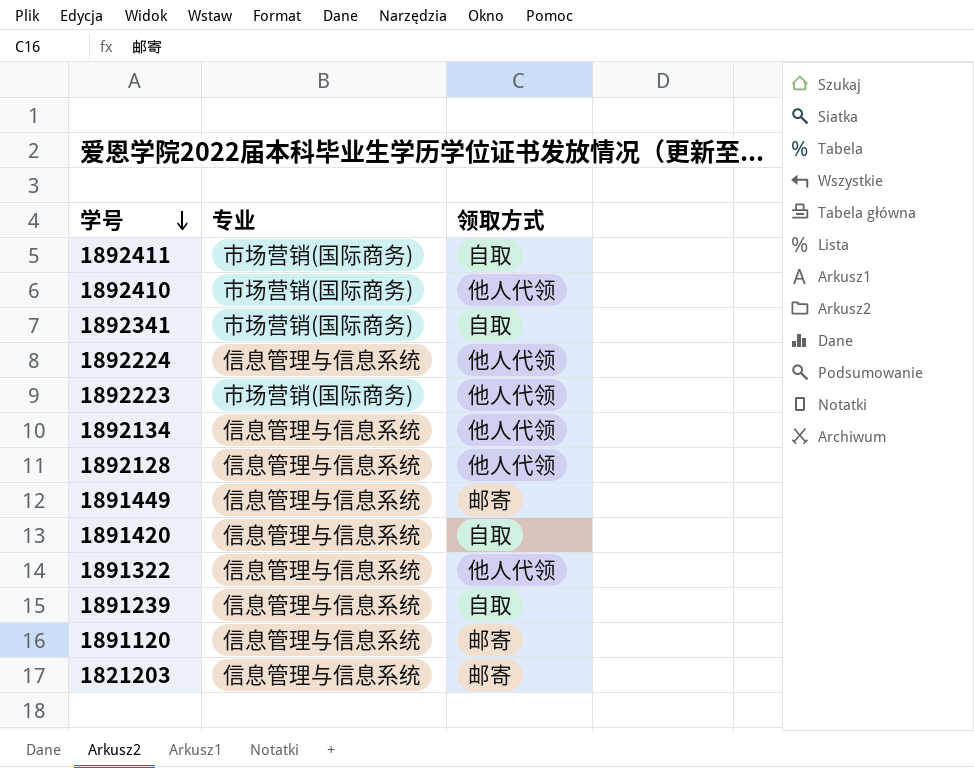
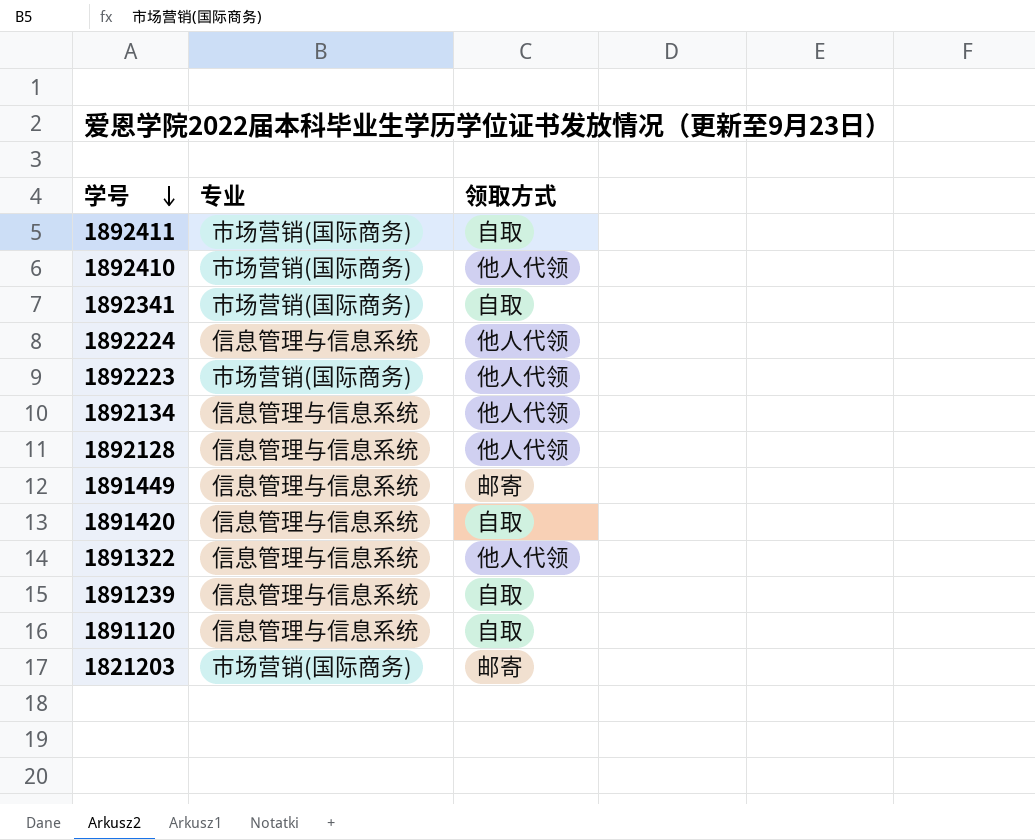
1891120 | 领取方式: 邮寄 -> 自取
1821203 | 专业: 信息管理与信息系统 -> 市场营销(国际商务)

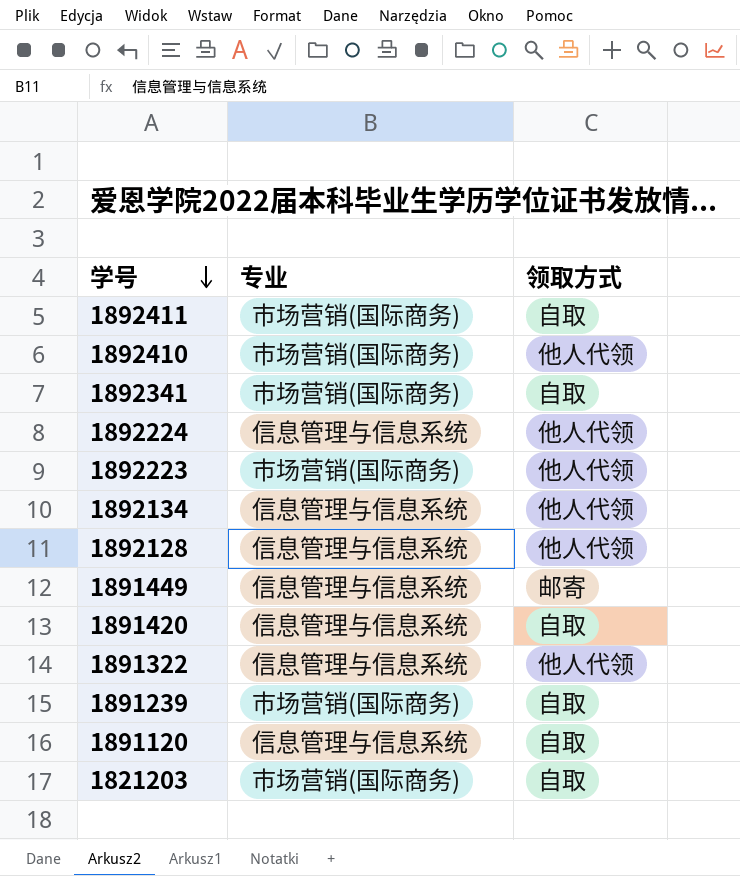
1891239 | 专业: 信息管理与信息系统 -> 市场营销(国际商务)
1821203 | 领取方式: 邮寄 -> 自取

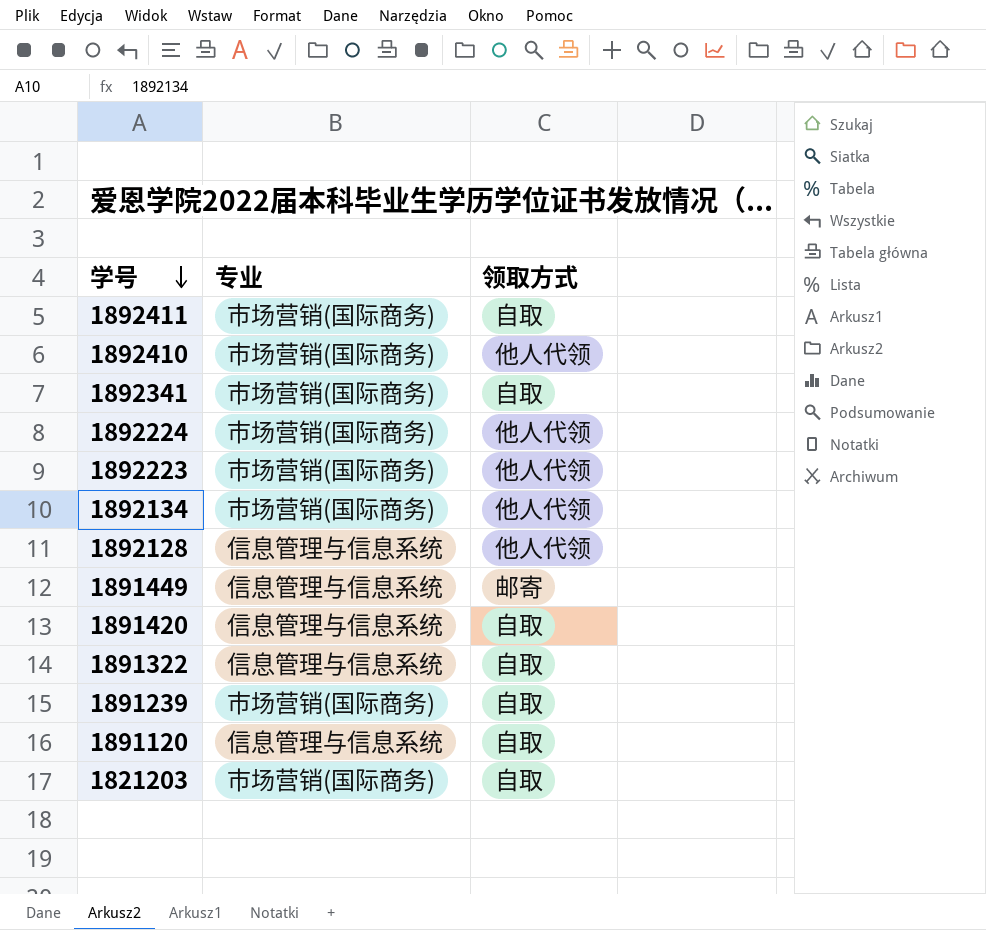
1892224 | 专业: 信息管理与信息系统 -> 市场营销(国际商务)
1892134 | 专业: 信息管理与信息系统 -> 市场营销(国际商务)
1891322 | 领取方式: 他人代领 -> 自取

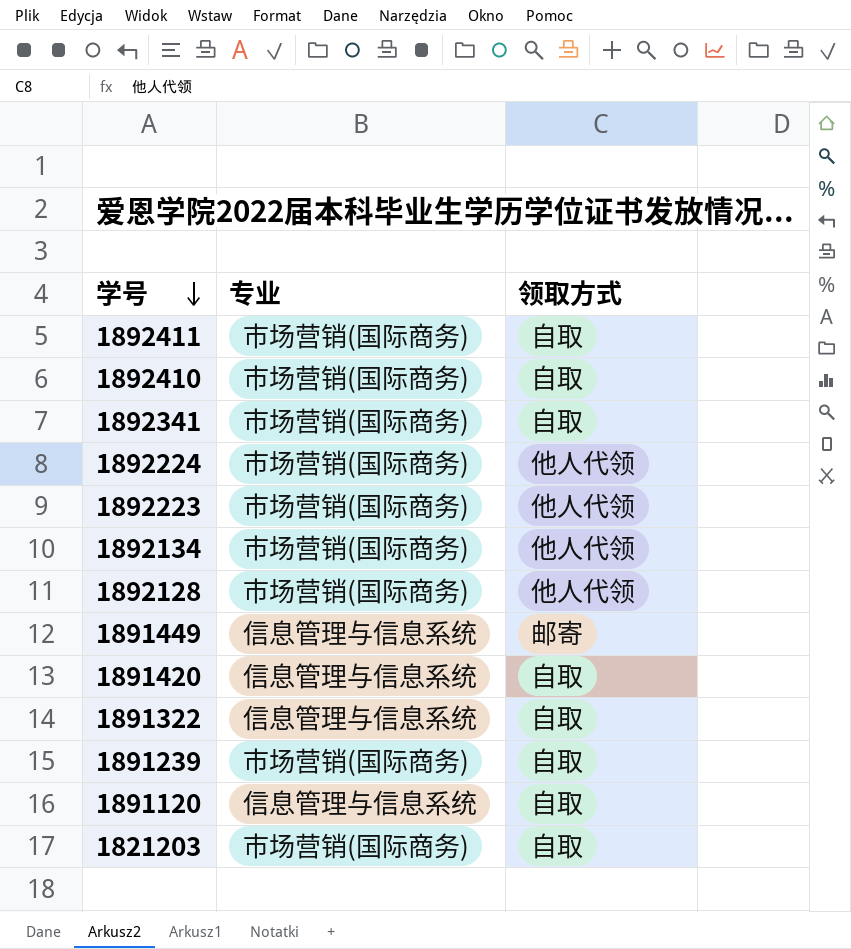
1892410 | 领取方式: 他人代领 -> 自取
1892128 | 专业: 信息管理与信息系统 -> 市场营销(国际商务)

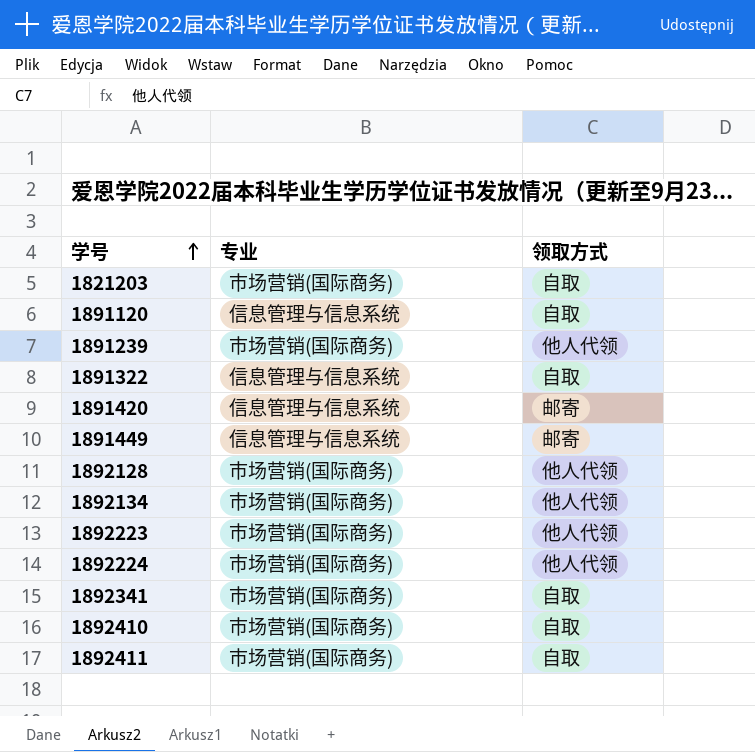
row order: 学号 descending -> 学号 ascending
1891239 | 领取方式: 自取 -> 他人代领
1891420 | 领取方式: 自取 -> 邮寄

